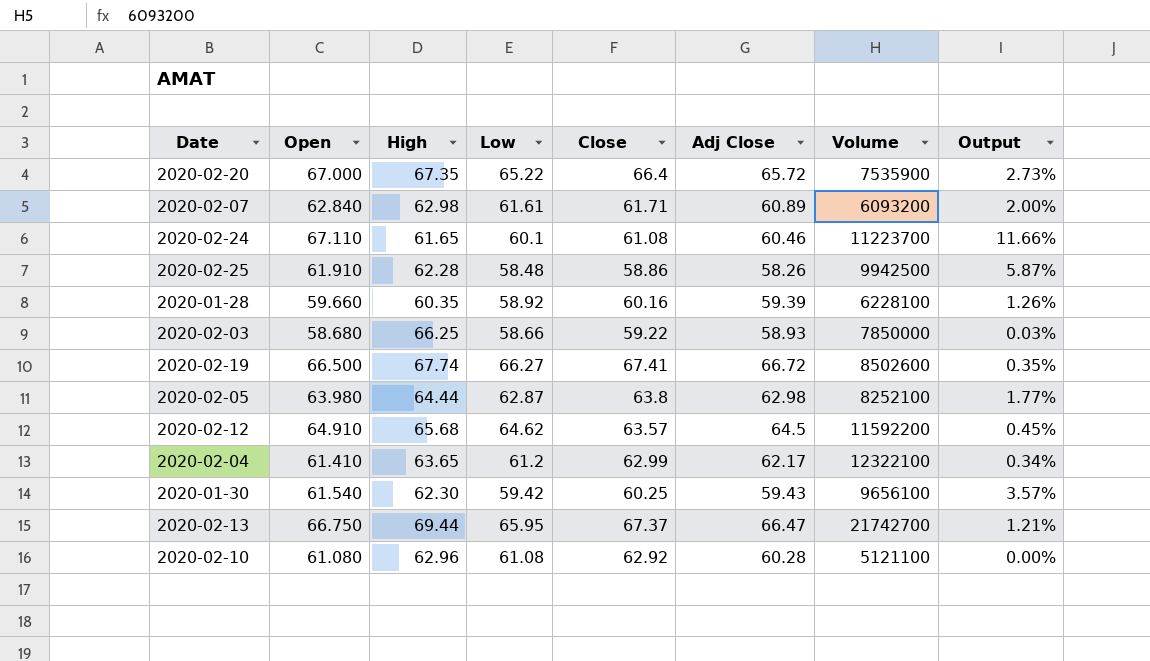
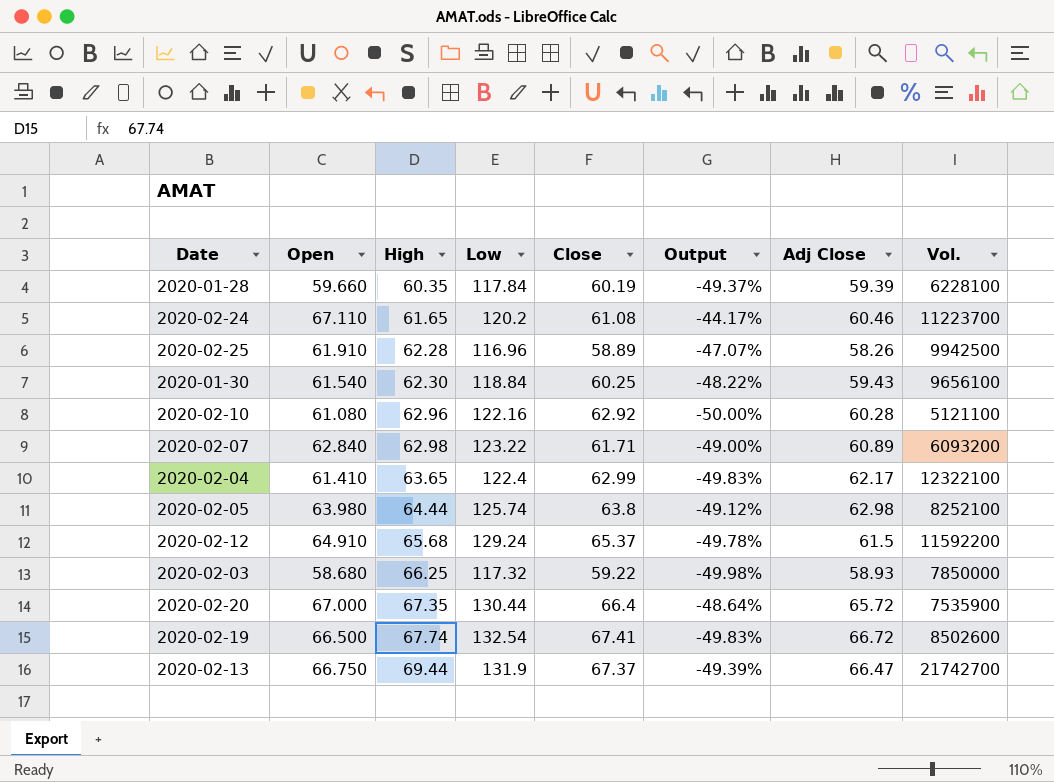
row order: none -> High ascending
column Output | position: 8 -> 6
column name: Volume -> Vol.
2020-01-28 | Low: 58.92 -> 117.84
2020-01-28 | Close: 60.16 -> 60.19
2020-01-28 | Output: 1.26% -> -49.37%
2020-02-24 | Low: 60.1 -> 120.2
2020-02-24 | Output: 11.66% -> -44.17%
2020-02-25 | Low: 58.48 -> 116.96
2020-02-25 | Close: 58.86 -> 58.89
2020-02-25 | Output: 5.87% -> -47.07%
2020-01-30 | Low: 59.42 -> 118.84
2020-01-30 | Output: 3.57% -> -48.22%
2020-02-10 | Low: 61.08 -> 122.16
2020-02-10 | Output: 0.00% -> -50.00%
2020-02-07 | Low: 61.61 -> 123.22
2020-02-07 | Output: 2.00% -> -49.00%
2020-02-04 | Low: 61.2 -> 122.4
2020-02-04 | Output: 0.34% -> -49.83%
2020-02-05 | Low: 62.87 -> 125.74
2020-02-05 | Output: 1.77% -> -49.12%
2020-02-12 | Low: 64.62 -> 129.24
2020-02-12 | Close: 63.57 -> 65.37
2020-02-12 | Output: 0.45% -> -49.78%
2020-02-12 | Adj Close: 64.5 -> 61.5
2020-02-03 | Low: 58.66 -> 117.32
2020-02-03 | Output: 0.03% -> -49.98%
2020-02-20 | Low: 65.22 -> 130.44
2020-02-20 | Output: 2.73% -> -48.64%
2020-02-19 | Low: 66.27 -> 132.54
2020-02-19 | Output: 0.35% -> -49.83%
2020-02-13 | Low: 65.95 -> 131.9
2020-02-13 | Output: 1.21% -> -49.39%

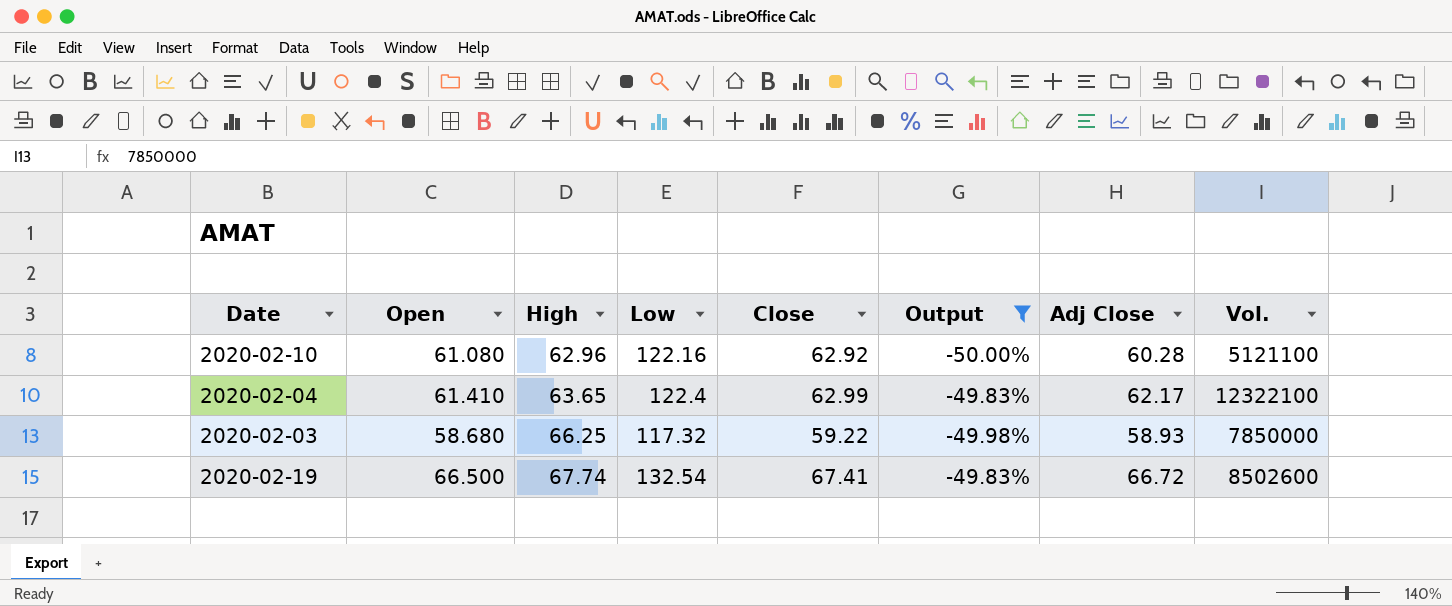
filter: none -> Output <= -49.83%

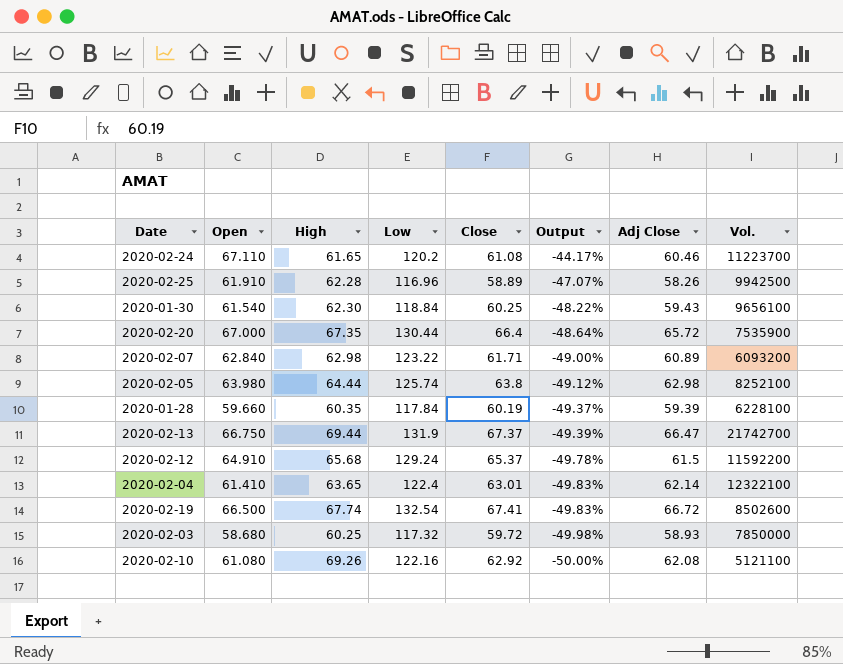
filter: Output <= -49.83% -> none
row order: High ascending -> Output descending
2020-02-04 | Close: 62.99 -> 63.01
2020-02-04 | Adj Close: 62.17 -> 62.14
2020-02-03 | High: 66.25 -> 60.25
2020-02-03 | Close: 59.22 -> 59.72
2020-02-10 | High: 62.96 -> 69.26
2020-02-10 | Adj Close: 60.28 -> 62.08

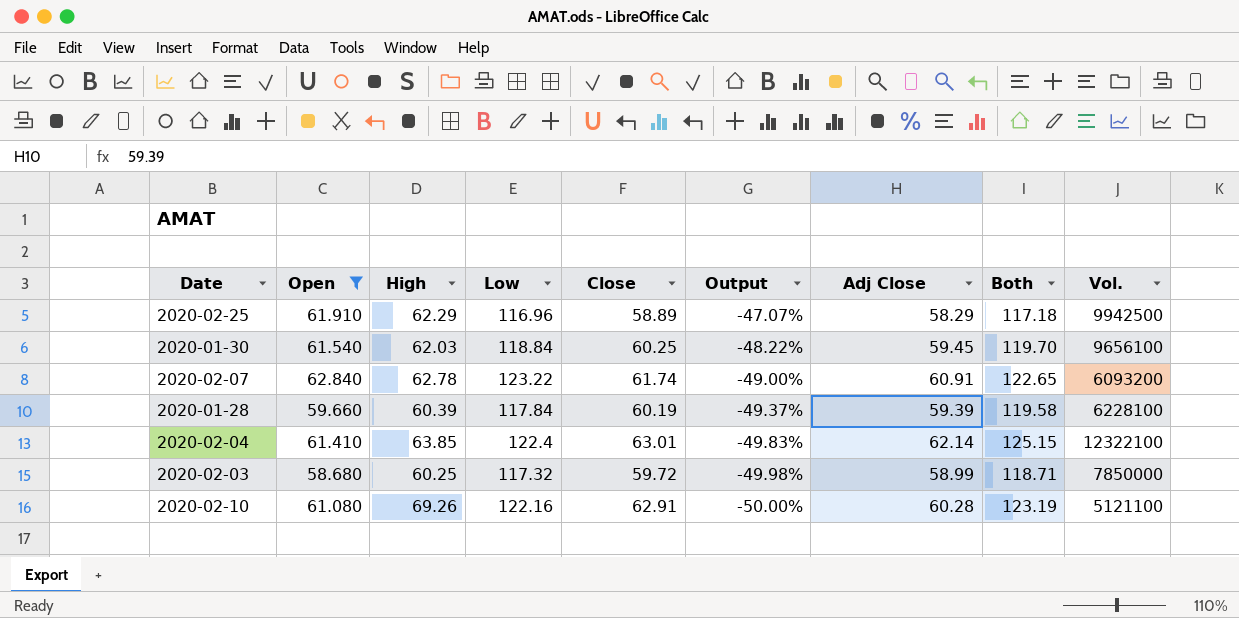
filter: none -> Open <= 62.840
column Both | formula: none -> [Close] + [Adj Close]
2020-02-25 | High: 62.28 -> 62.29
2020-02-25 | Adj Close: 58.26 -> 58.29
2020-01-30 | High: 62.30 -> 62.03
2020-01-30 | Adj Close: 59.43 -> 59.45
2020-02-07 | High: 62.98 -> 62.78
2020-02-07 | Close: 61.71 -> 61.74
2020-02-07 | Adj Close: 60.89 -> 60.91
2020-01-28 | High: 60.35 -> 60.39
2020-02-04 | High: 63.65 -> 63.85
2020-02-03 | Adj Close: 58.93 -> 58.99
2020-02-10 | Close: 62.92 -> 62.91
2020-02-10 | Adj Close: 62.08 -> 60.28

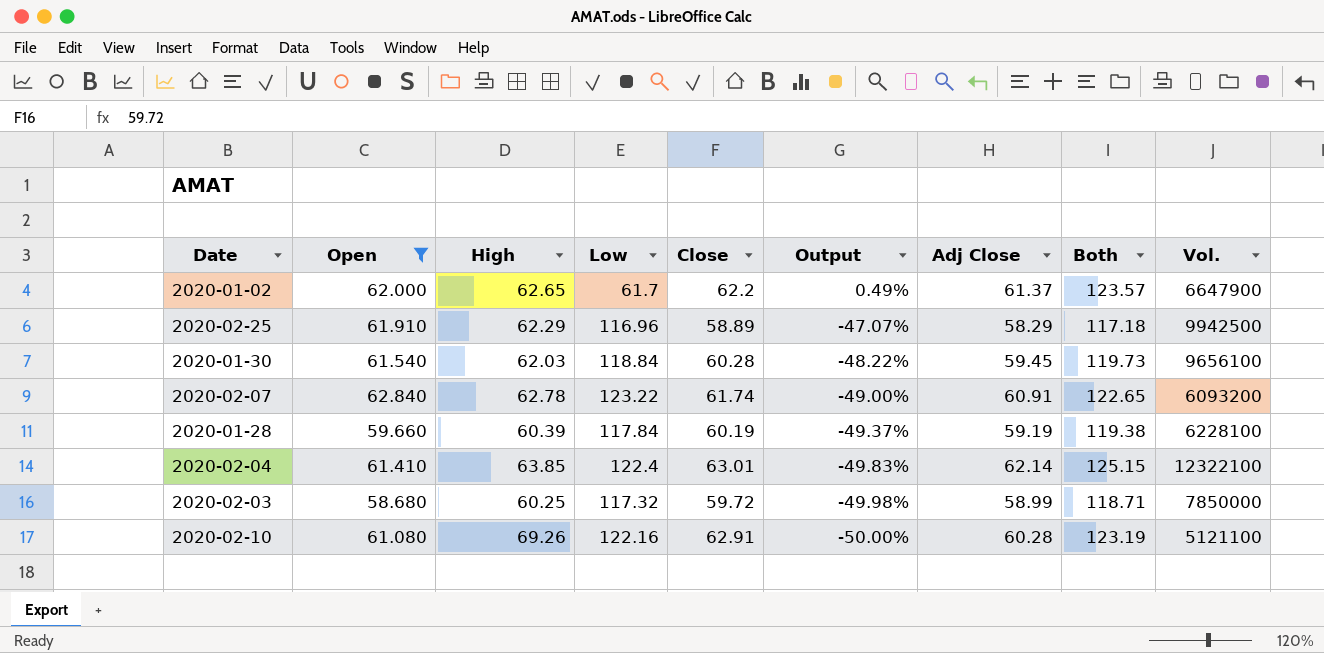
row 2020-01-02: none -> 62.000 | 62.65 | 61.7 | 62.2 | 0.49% | 61.37 | 123.57 | 6647900
2020-01-30 | Close: 60.25 -> 60.28
2020-01-30 | Both: 119.70 -> 119.73
2020-01-28 | Adj Close: 59.39 -> 59.19
2020-01-28 | Both: 119.58 -> 119.38

